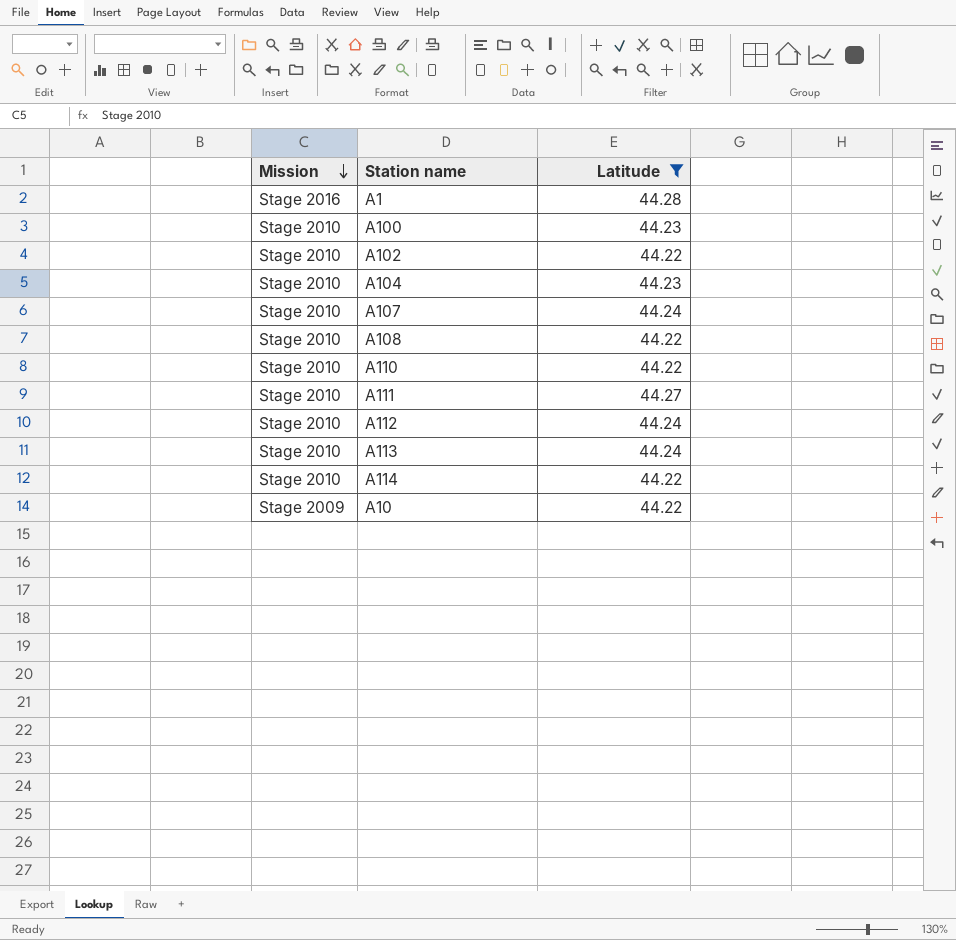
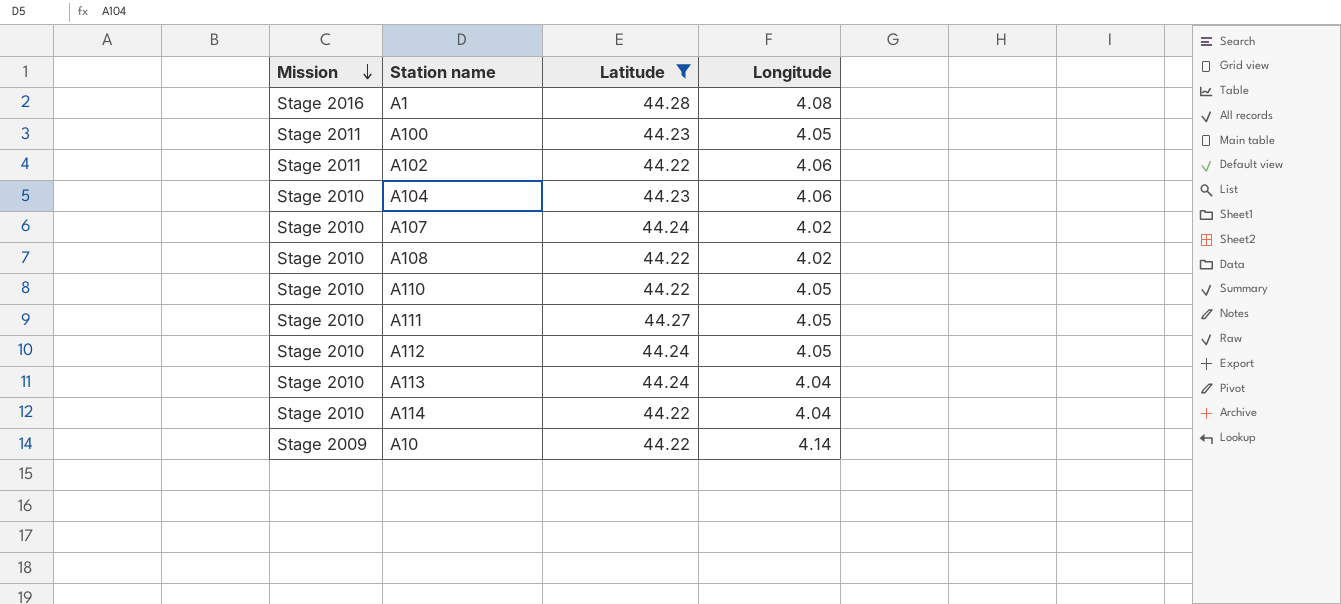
column Longitude | position: none -> 4
A100 | Mission: Stage 2010 -> Stage 2011
A102 | Mission: Stage 2010 -> Stage 2011

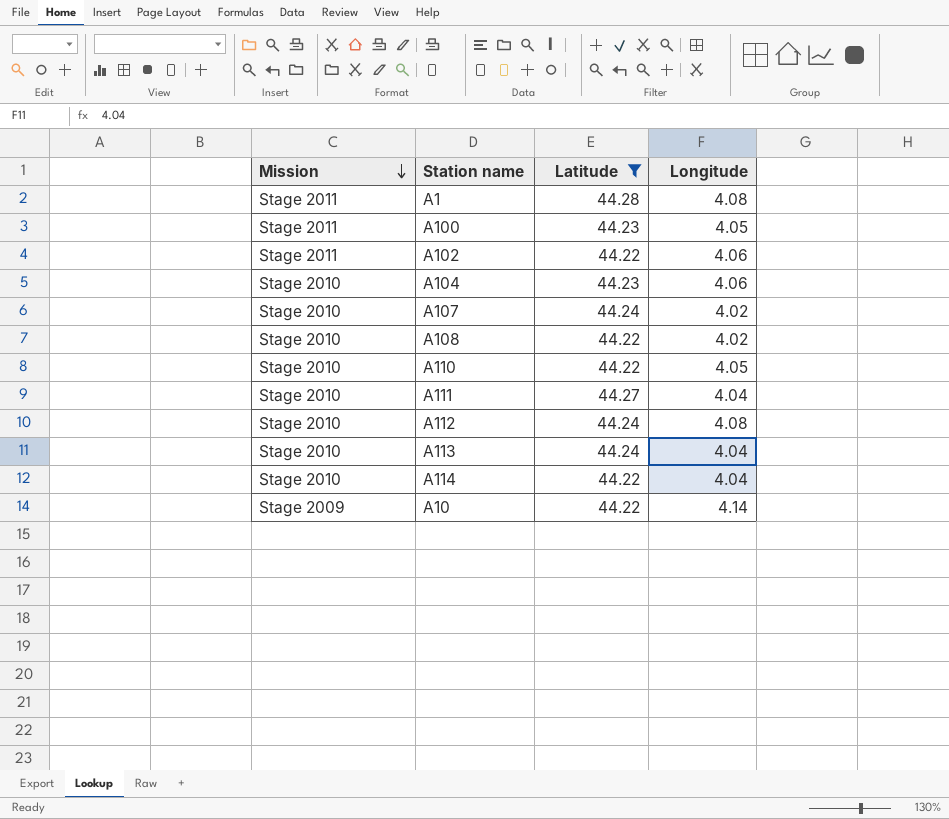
A1 | Mission: Stage 2016 -> Stage 2011
A111 | Longitude: 4.05 -> 4.04
A112 | Longitude: 4.05 -> 4.08

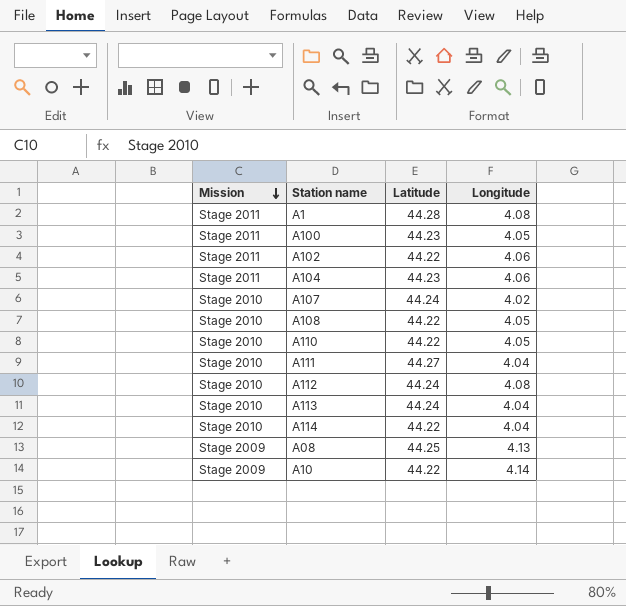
filter: Latitude != 44.25 -> none
A104 | Mission: Stage 2010 -> Stage 2011
A108 | Longitude: 4.02 -> 4.05

